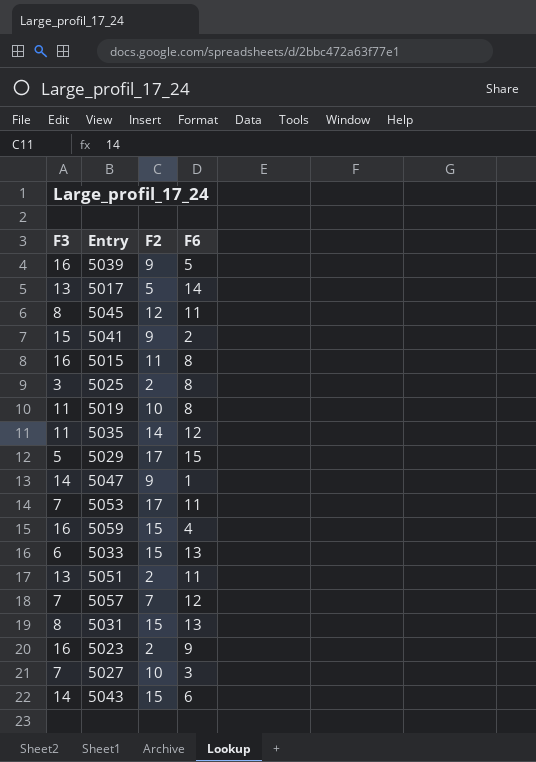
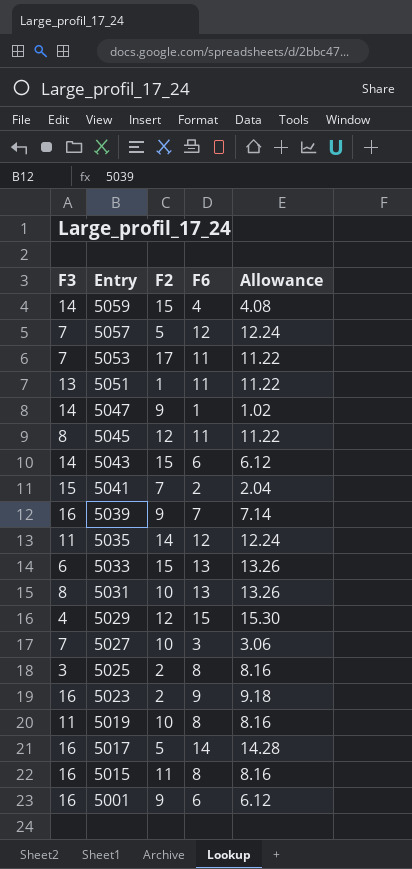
row order: none -> Entry descending
column Allowance | formula: none -> [F6] * 1.02
5059 | F3: 16 -> 14
5057 | F2: 7 -> 5
5051 | F2: 2 -> 1
5041 | F2: 9 -> 7
5039 | F6: 5 -> 7
5031 | F2: 15 -> 10
5029 | F3: 5 -> 4
5029 | F2: 17 -> 12
5017 | F3: 13 -> 16
row 5001: none -> 16 | 9 | 6 | 6.12

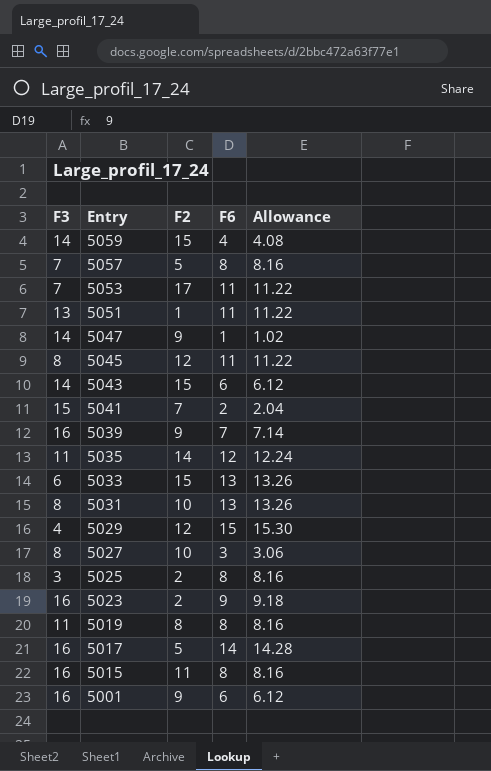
5057 | F6: 12 -> 8
5057 | Allowance: 12.24 -> 8.16
5027 | F3: 7 -> 8
5019 | F2: 10 -> 8

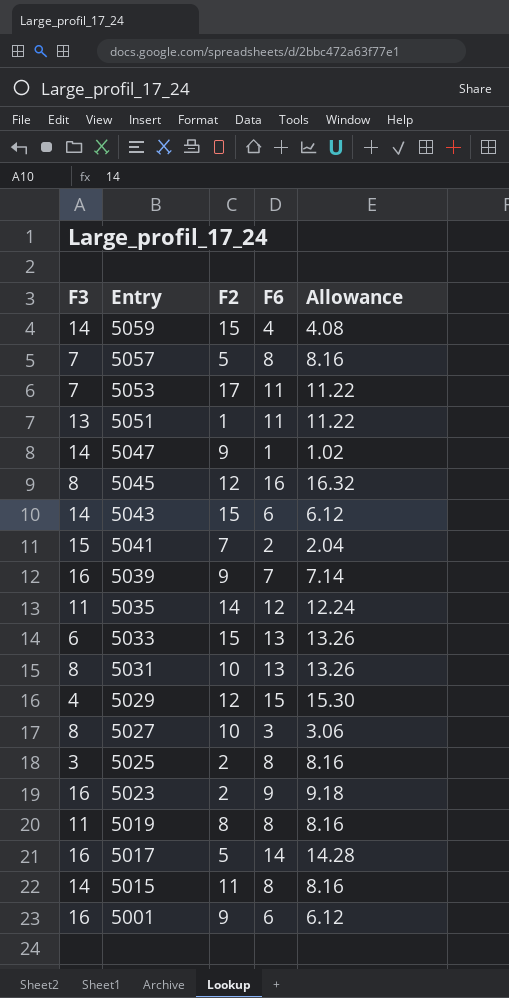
5045 | F6: 11 -> 16
5045 | Allowance: 11.22 -> 16.32
5015 | F3: 16 -> 14

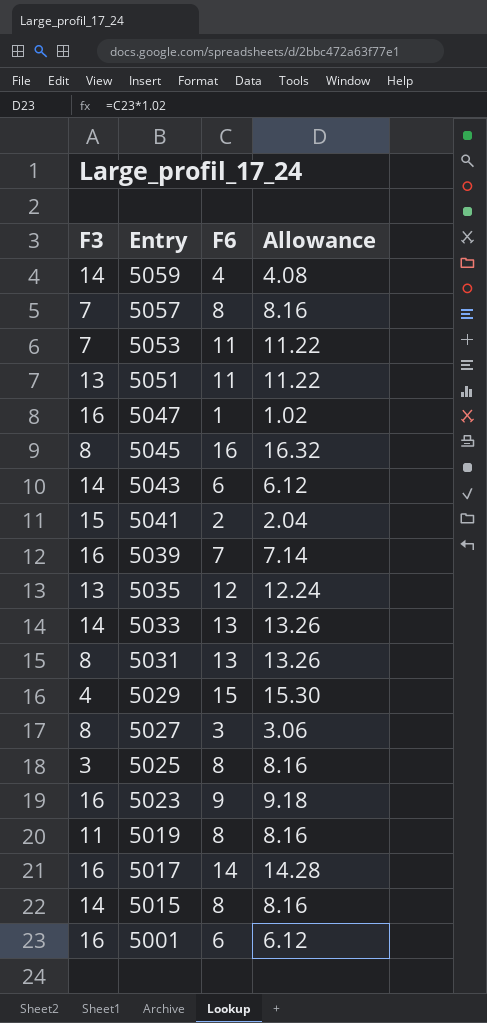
column F2 | position: 3 -> none
5047 | F3: 14 -> 16
5035 | F3: 11 -> 13
5033 | F3: 6 -> 14

